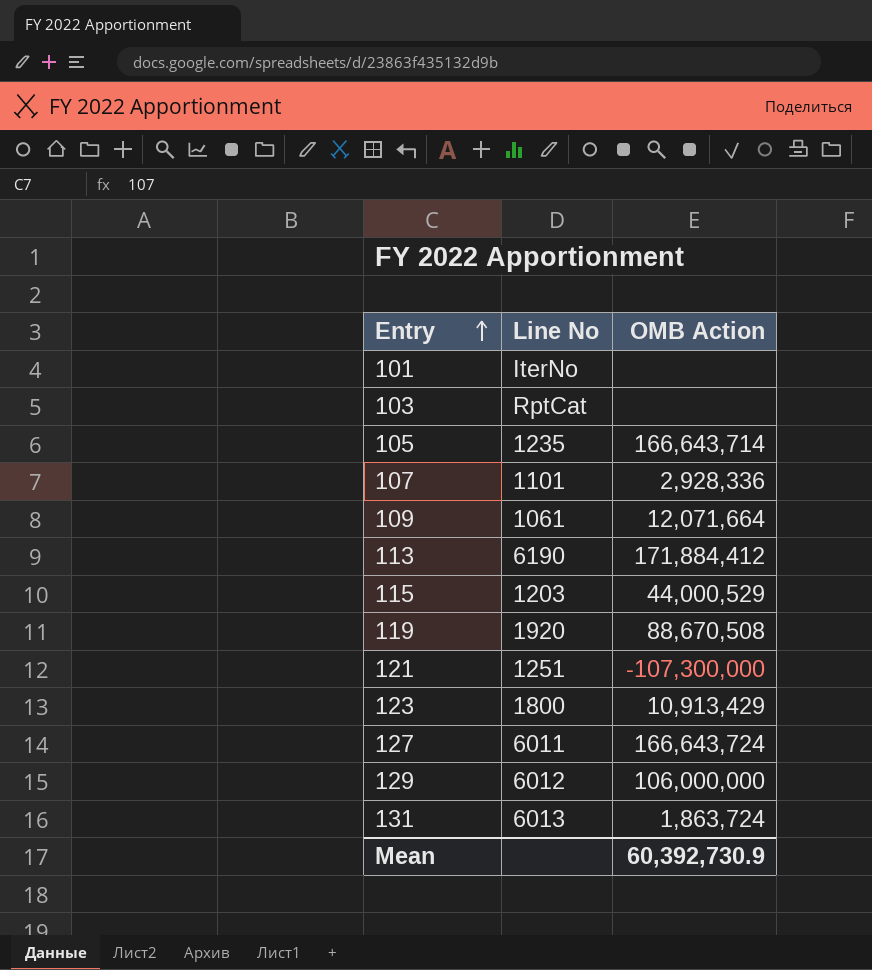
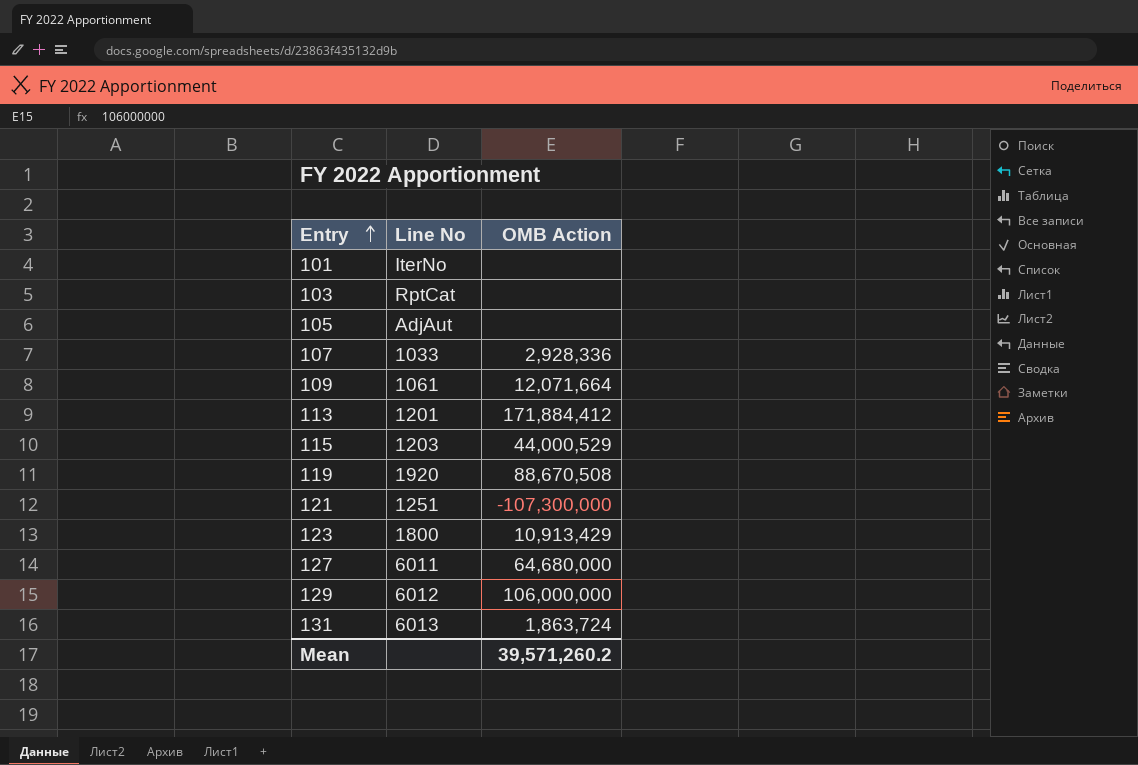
105 | Line No: 1235 -> AdjAut
105 | OMB Action: 166,643,714 -> none
107 | Line No: 1101 -> 1033
113 | Line No: 6190 -> 1201
127 | OMB Action: 166,643,724 -> 64,680,000
Mean | OMB Action: 60,392,730.9 -> 39,571,260.2

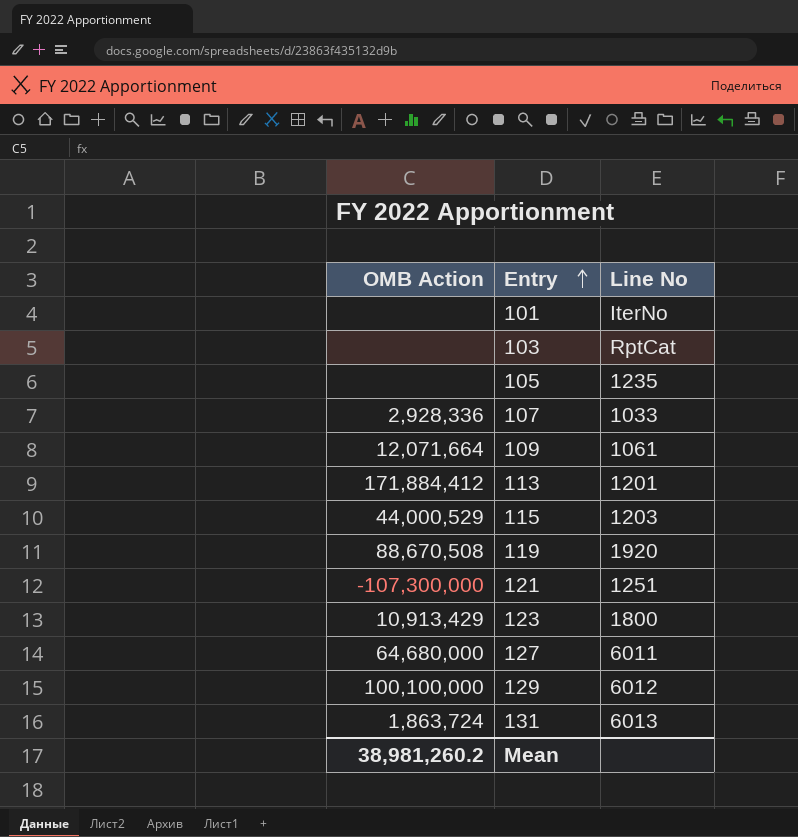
column OMB Action | position: 3 -> 1
105 | Line No: AdjAut -> 1235
129 | OMB Action: 106,000,000 -> 100,100,000
Mean | OMB Action: 39,571,260.2 -> 38,981,260.2

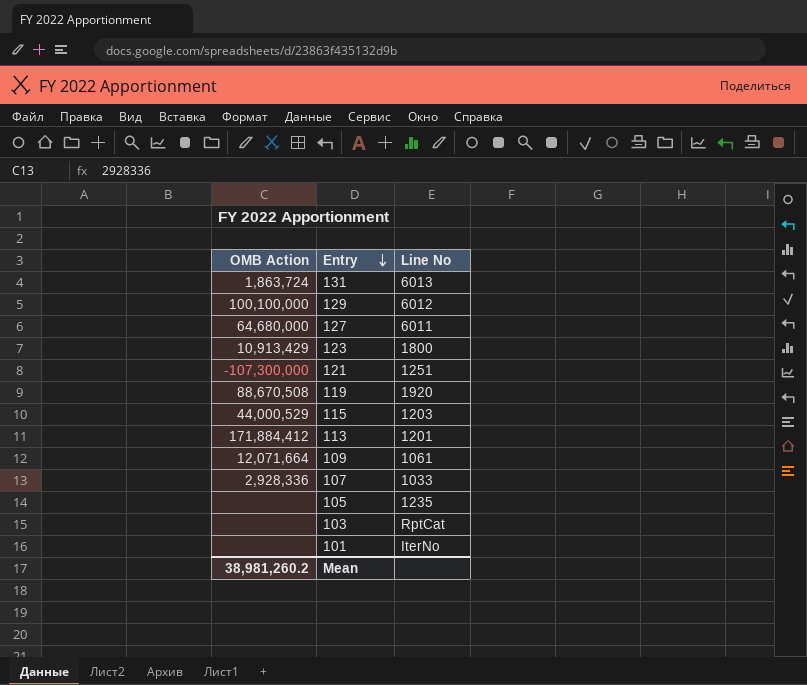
row order: Entry ascending -> Entry descending

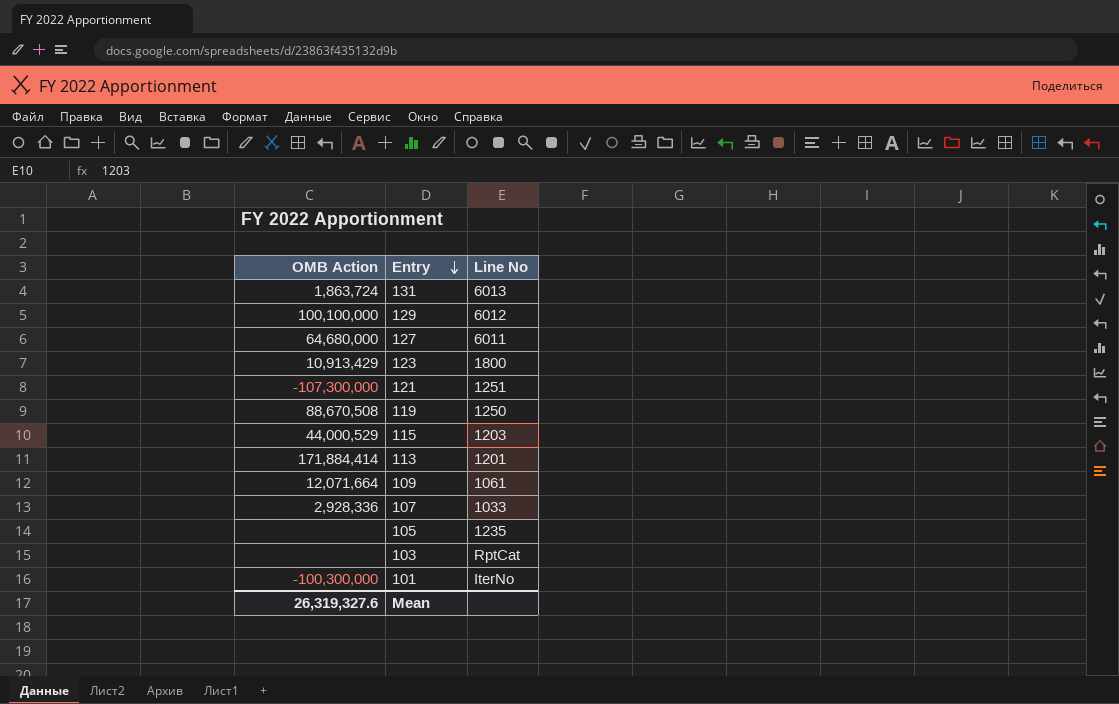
119 | Line No: 1920 -> 1250
113 | OMB Action: 171,884,412 -> 171,884,414
101 | OMB Action: none -> -100,300,000
Mean | OMB Action: 38,981,260.2 -> 26,319,327.6

